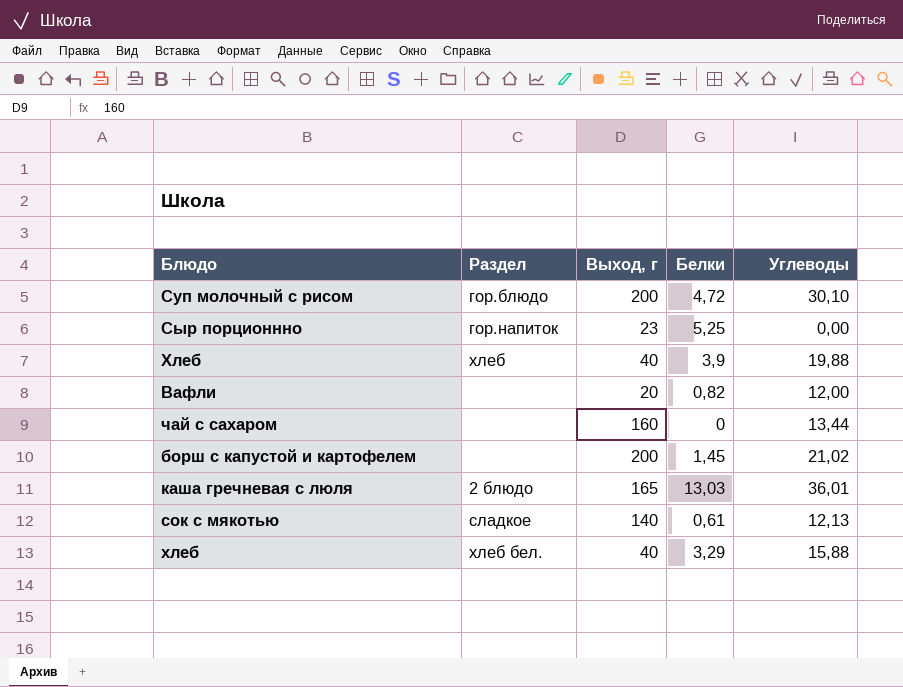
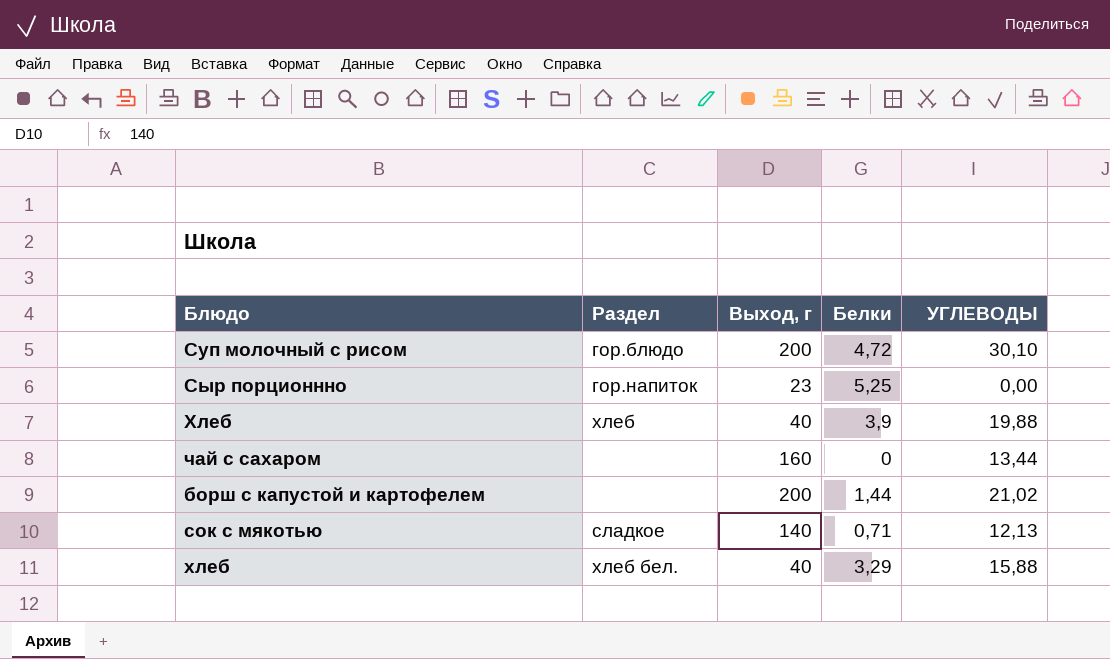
column name: Углеводы -> УГЛЕВОДЫ
row Вафли: none | 20 | 0,82 | 12,00 -> none
row каша гречневая с люля: 2 блюдо | 165 | 13,03 | 36,01 -> none
борш с капустой и картофелем | Белки: 1,45 -> 1,44
сок с мякотью | Белки: 0,61 -> 0,71

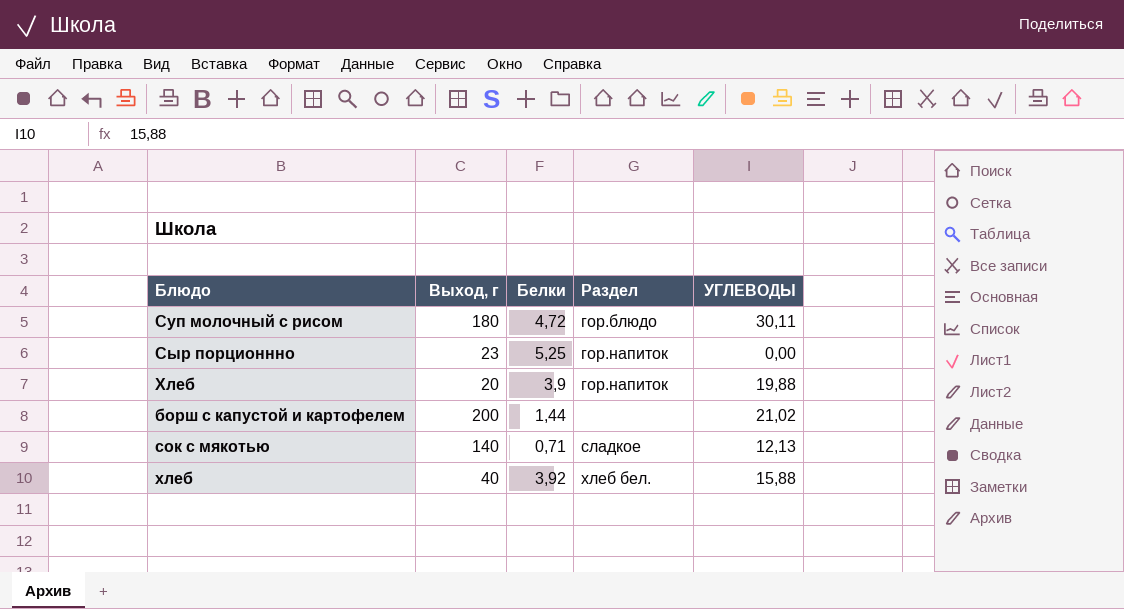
column Раздел | position: 2 -> 4
row чай с сахаром: none | 160 | 0 | 13,44 -> none
Суп молочный с рисом | Выход, г: 200 -> 180
Суп молочный с рисом | УГЛЕВОДЫ: 30,10 -> 30,11
Хлеб | Выход, г: 40 -> 20
Хлеб | Раздел: хлеб -> гор.напиток
хлеб | Белки: 3,29 -> 3,92

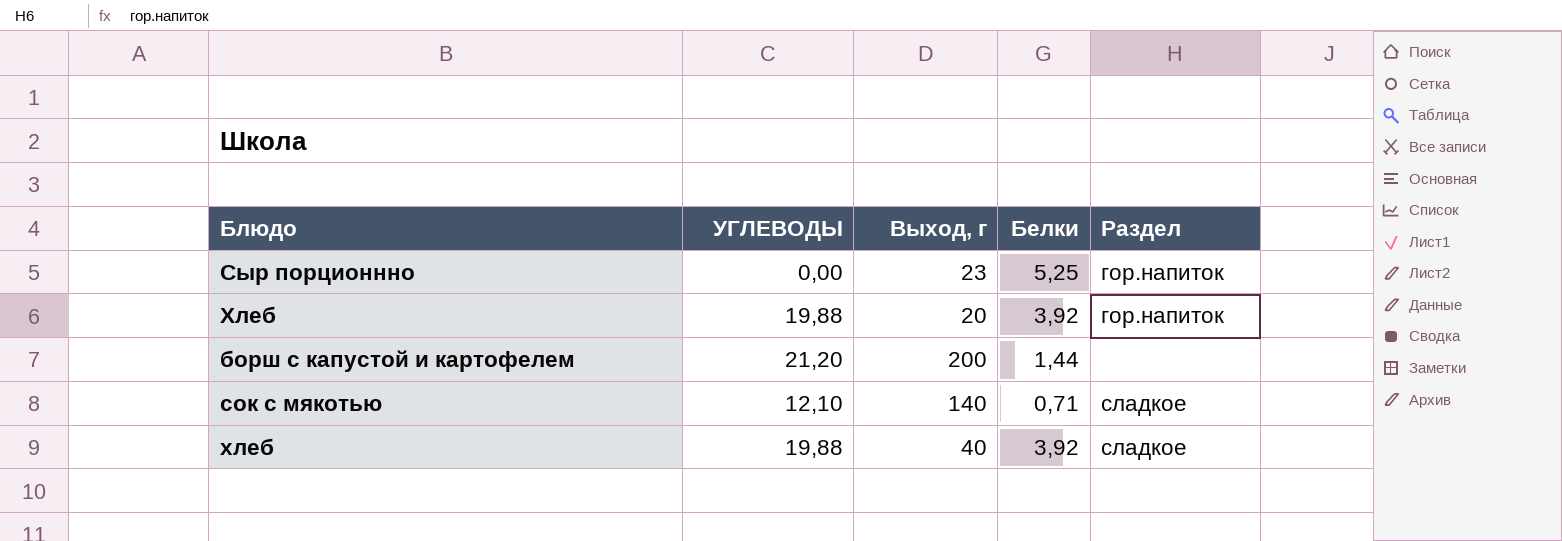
column УГЛЕВОДЫ | position: 5 -> 2
row Суп молочный с рисом: 180 | 4,72 | гор.блюдо | 30,11 -> none
Хлеб | Белки: 3,9 -> 3,92
борш с капустой и картофелем | УГЛЕВОДЫ: 21,02 -> 21,20
сок с мякотью | УГЛЕВОДЫ: 12,13 -> 12,10
хлеб | УГЛЕВОДЫ: 15,88 -> 19,88
хлеб | Раздел: хлеб бел. -> сладкое

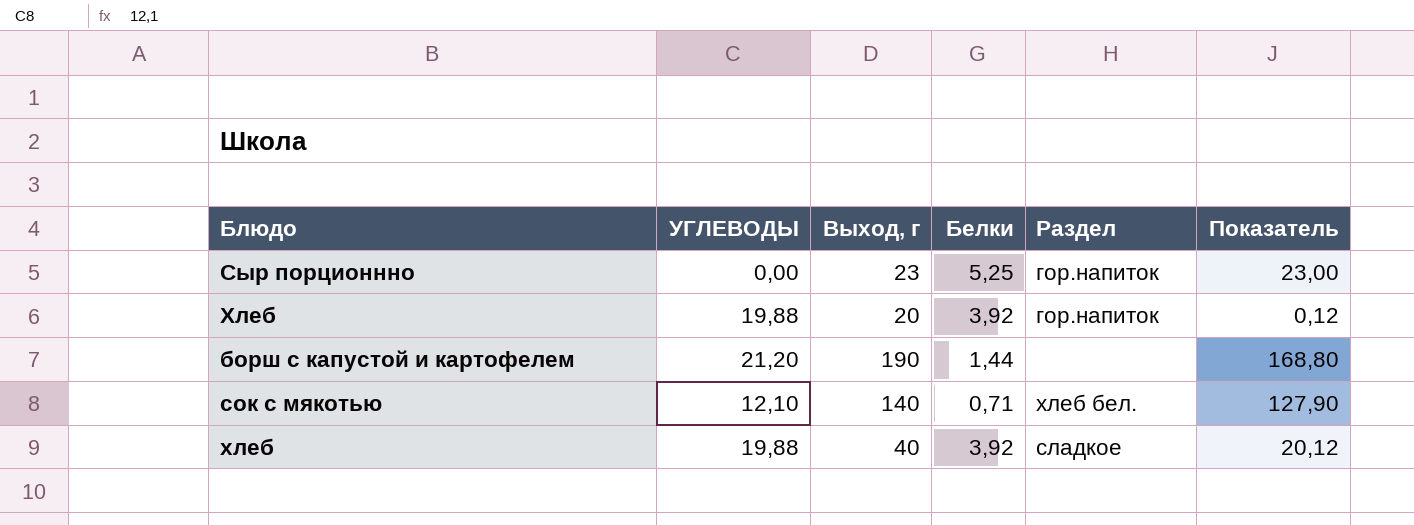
column Показатель | formula: none -> [Выход, г] - [УГЛЕВОДЫ]
борш с капустой и картофелем | Выход, г: 200 -> 190
сок с мякотью | Раздел: сладкое -> хлеб бел.

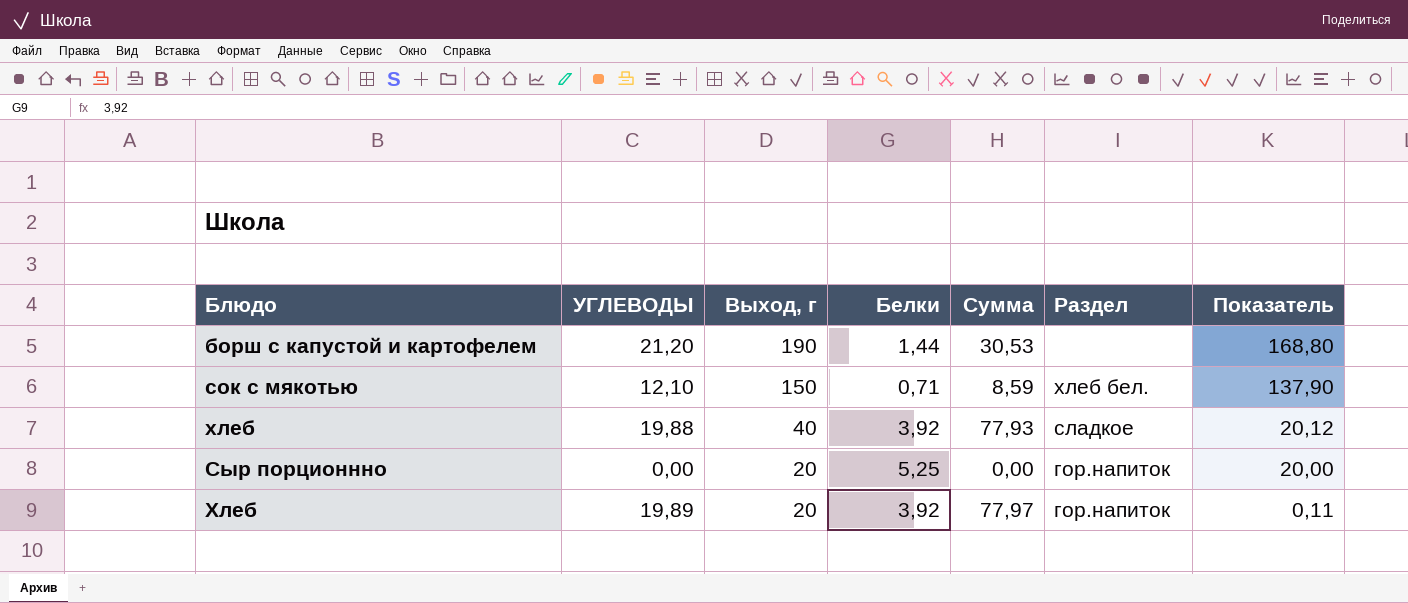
row order: none -> Выход, г descending
column Сумма | formula: none -> [УГЛЕВОДЫ] * [Белки]
сок с мякотью | Выход, г: 140 -> 150
сок с мякотью | Показатель: 127,90 -> 137,90
Сыр порционнно | Выход, г: 23 -> 20
Сыр порционнно | Показатель: 23,00 -> 20,00
Хлеб | УГЛЕВОДЫ: 19,88 -> 19,89
Хлеб | Показатель: 0,12 -> 0,11

